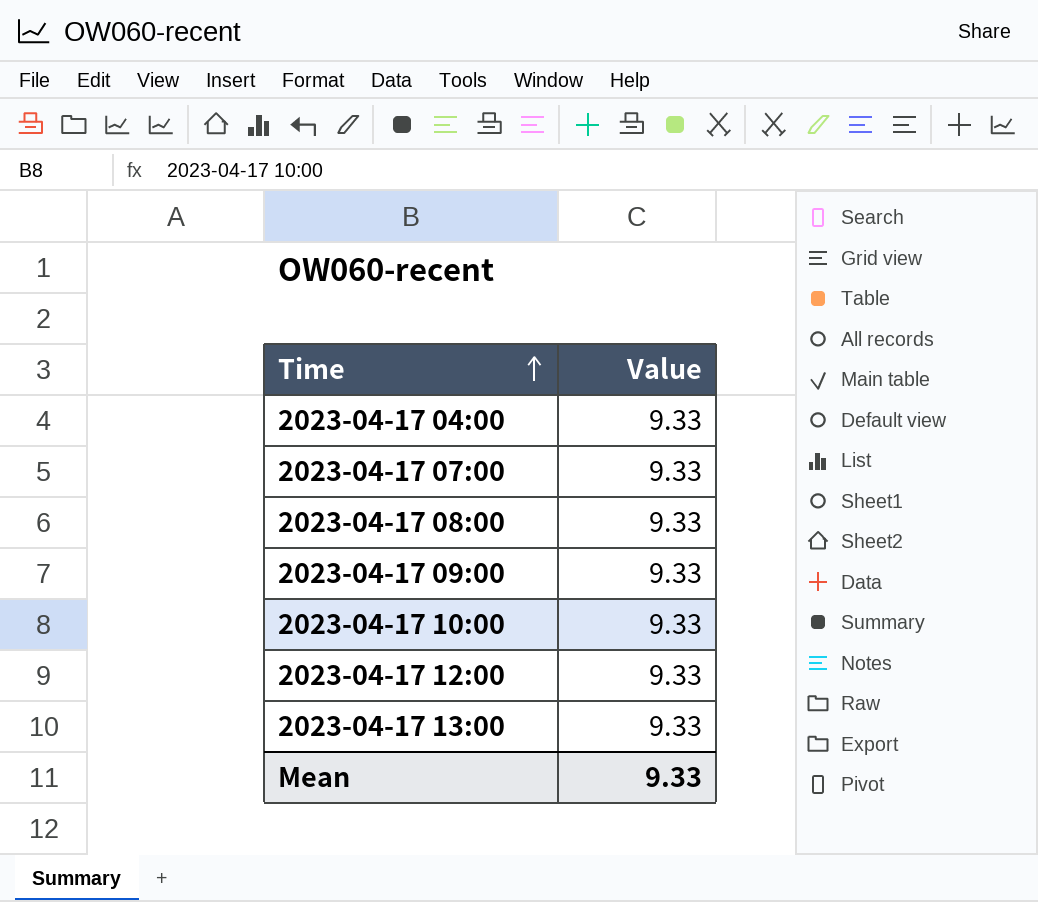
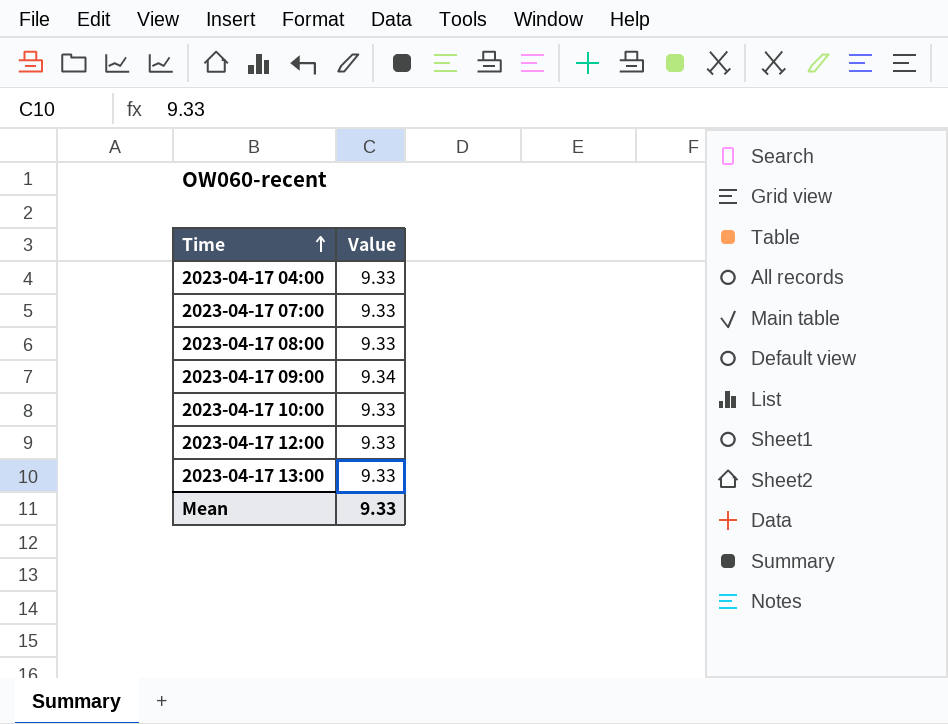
2023-04-17 09:00 | Value: 9.33 -> 9.34

